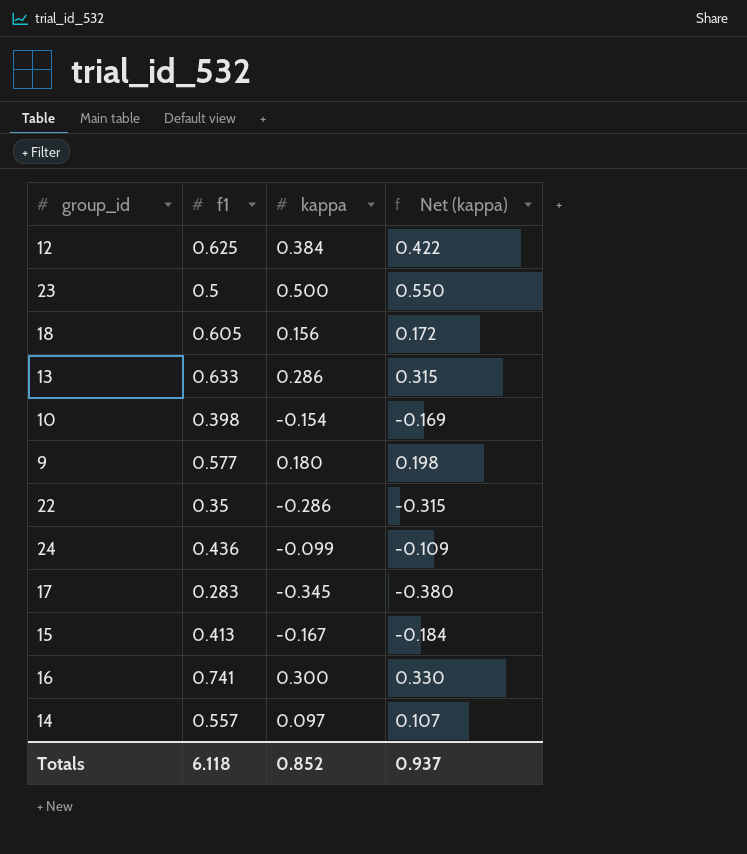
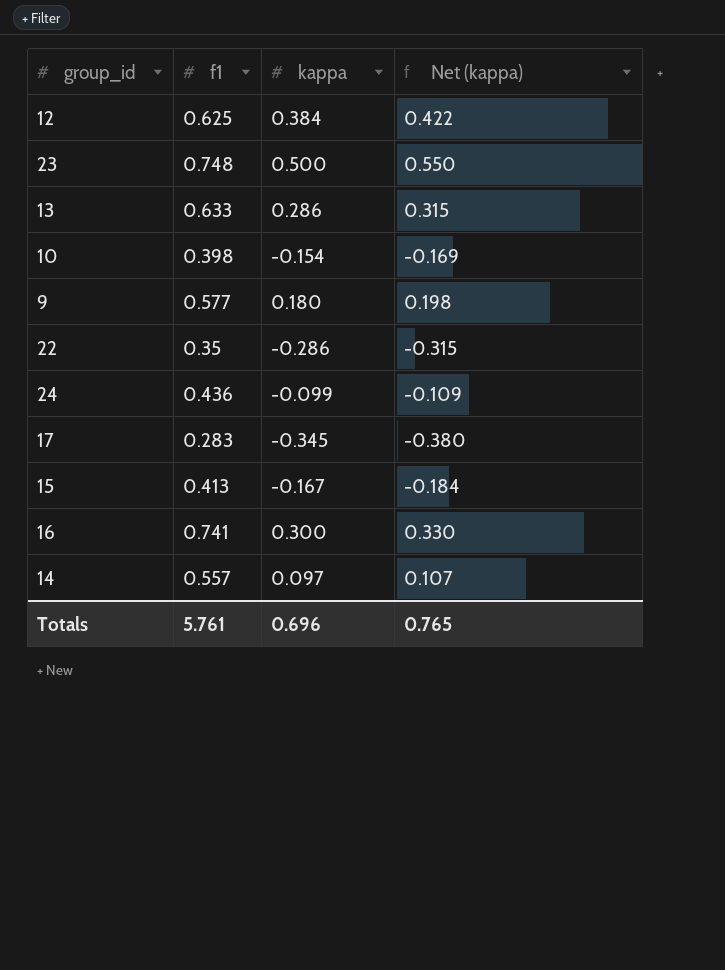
row 18: 0.605 | 0.156 | 0.172 -> none
23 | f1: 0.5 -> 0.748
Totals | f1: 6.118 -> 5.761
Totals | kappa: 0.852 -> 0.696
Totals | Net (kappa): 0.937 -> 0.765

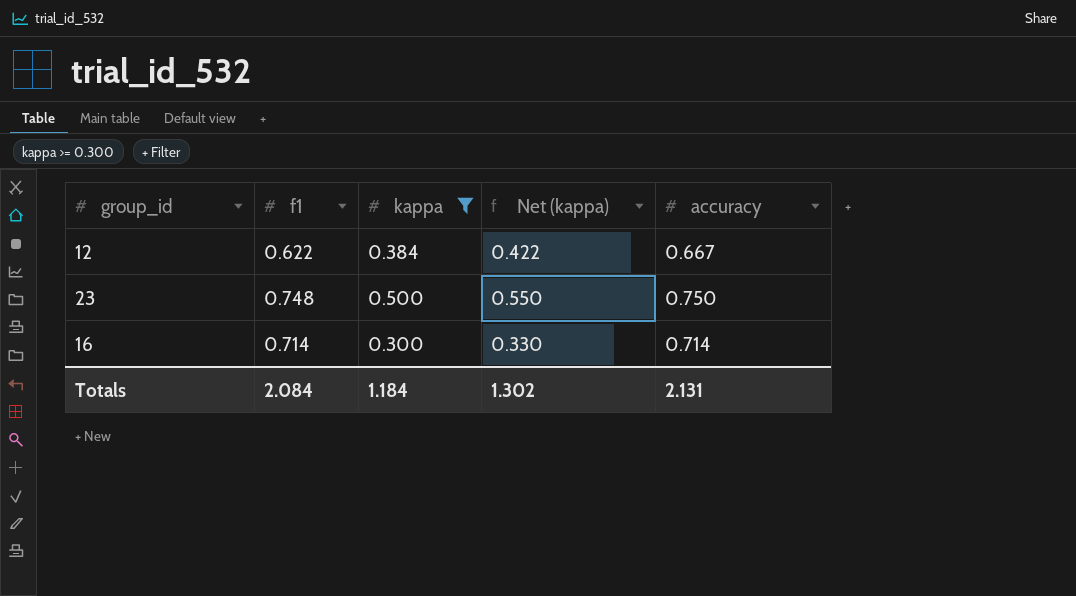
filter: none -> kappa >= 0.300
column accuracy | position: none -> 5
12 | f1: 0.625 -> 0.622
16 | f1: 0.741 -> 0.714
Totals | f1: 5.761 -> 2.084
Totals | kappa: 0.696 -> 1.184
Totals | Net (kappa): 0.765 -> 1.302

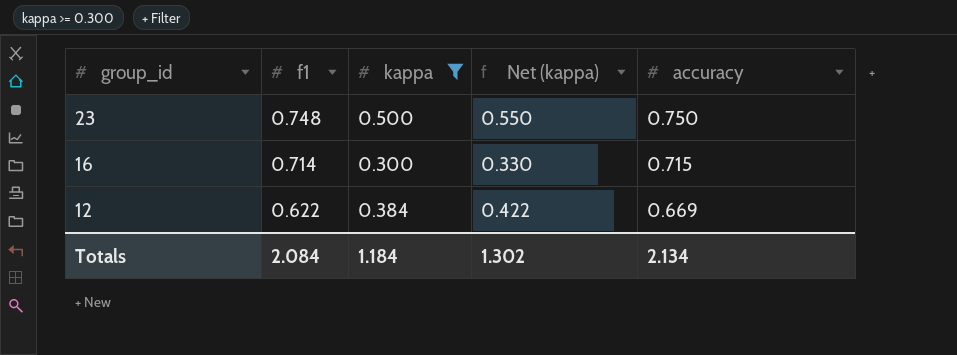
row order: none -> group_id descending
16 | accuracy: 0.714 -> 0.715
12 | accuracy: 0.667 -> 0.669
Totals | accuracy: 2.131 -> 2.134

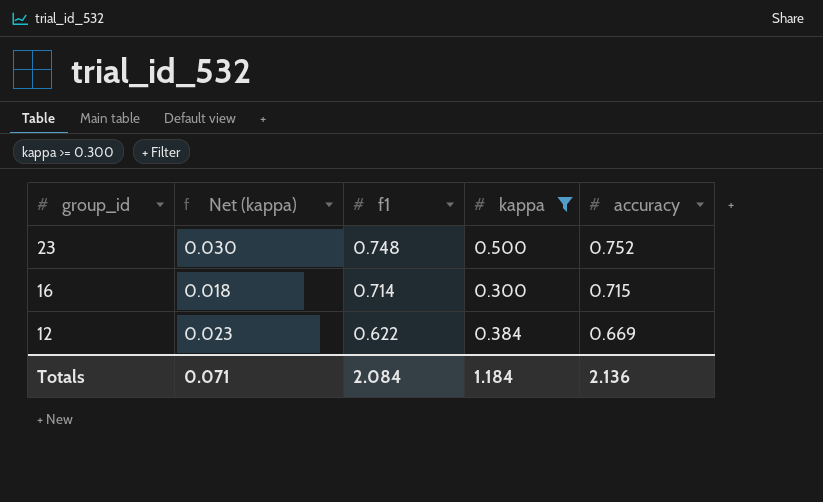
column Net (kappa) | formula: [kappa] * 1.1 -> [kappa] * 0.06
column Net (kappa) | position: 4 -> 2
23 | accuracy: 0.750 -> 0.752
Totals | Net (kappa): 1.302 -> 0.071
Totals | accuracy: 2.134 -> 2.136

